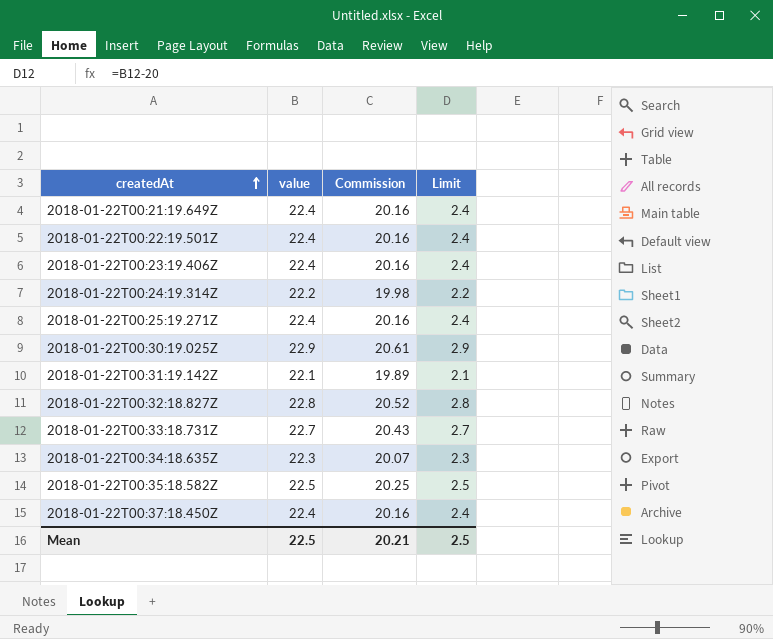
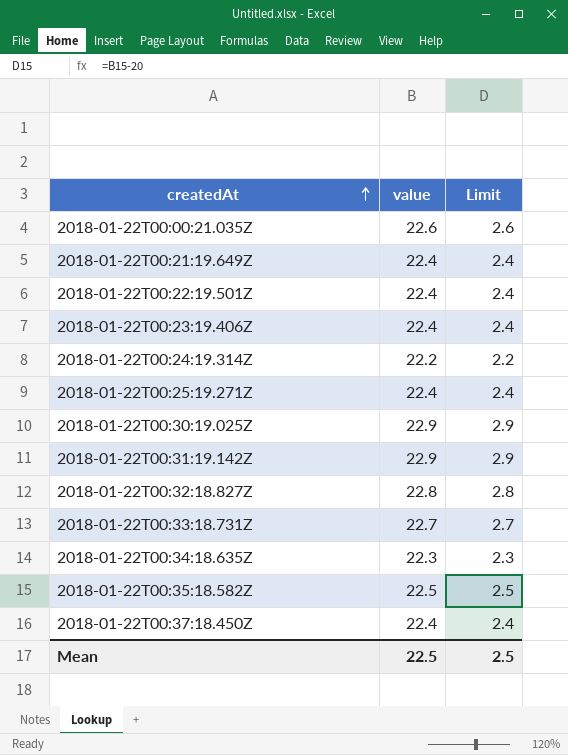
column Commission | formula: [value] * 0.9 -> none
row 2018-01-22T00:00:21.035Z: none -> 22.6 | 2.6
2018-01-22T00:31:19.142Z | value: 22.1 -> 22.9
2018-01-22T00:31:19.142Z | Limit: 2.1 -> 2.9

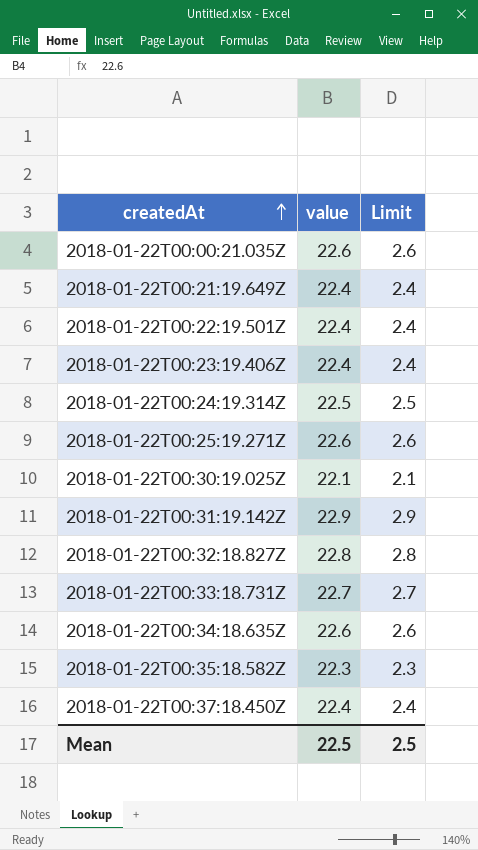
2018-01-22T00:24:19.314Z | value: 22.2 -> 22.5
2018-01-22T00:24:19.314Z | Limit: 2.2 -> 2.5
2018-01-22T00:25:19.271Z | value: 22.4 -> 22.6
2018-01-22T00:25:19.271Z | Limit: 2.4 -> 2.6
2018-01-22T00:30:19.025Z | value: 22.9 -> 22.1
2018-01-22T00:30:19.025Z | Limit: 2.9 -> 2.1
2018-01-22T00:34:18.635Z | value: 22.3 -> 22.6
2018-01-22T00:34:18.635Z | Limit: 2.3 -> 2.6
2018-01-22T00:35:18.582Z | value: 22.5 -> 22.3
2018-01-22T00:35:18.582Z | Limit: 2.5 -> 2.3

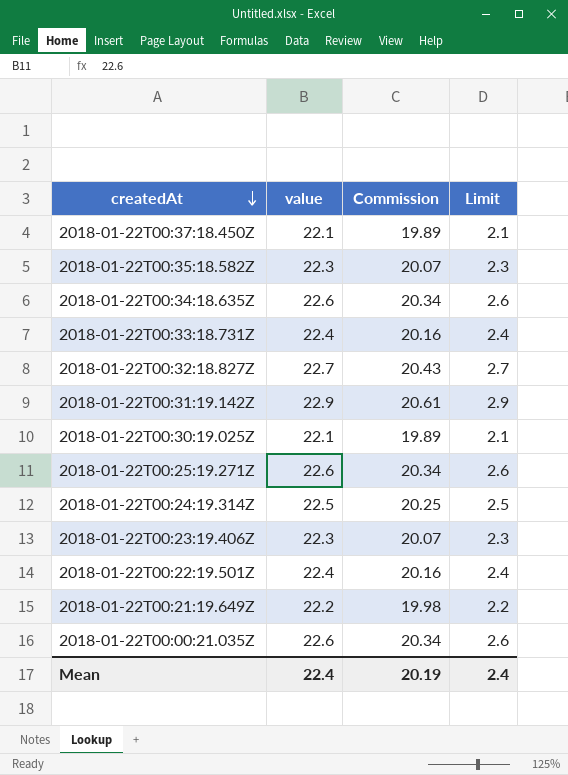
row order: createdAt ascending -> createdAt descending
column Commission | formula: none -> [value] * 0.9
2018-01-22T00:37:18.450Z | value: 22.4 -> 22.1
2018-01-22T00:37:18.450Z | Limit: 2.4 -> 2.1
2018-01-22T00:33:18.731Z | value: 22.7 -> 22.4
2018-01-22T00:33:18.731Z | Limit: 2.7 -> 2.4
2018-01-22T00:32:18.827Z | value: 22.8 -> 22.7
2018-01-22T00:32:18.827Z | Limit: 2.8 -> 2.7
2018-01-22T00:23:19.406Z | value: 22.4 -> 22.3
2018-01-22T00:23:19.406Z | Limit: 2.4 -> 2.3
2018-01-22T00:21:19.649Z | value: 22.4 -> 22.2
2018-01-22T00:21:19.649Z | Limit: 2.4 -> 2.2
Mean | value: 22.5 -> 22.4
Mean | Limit: 2.5 -> 2.4

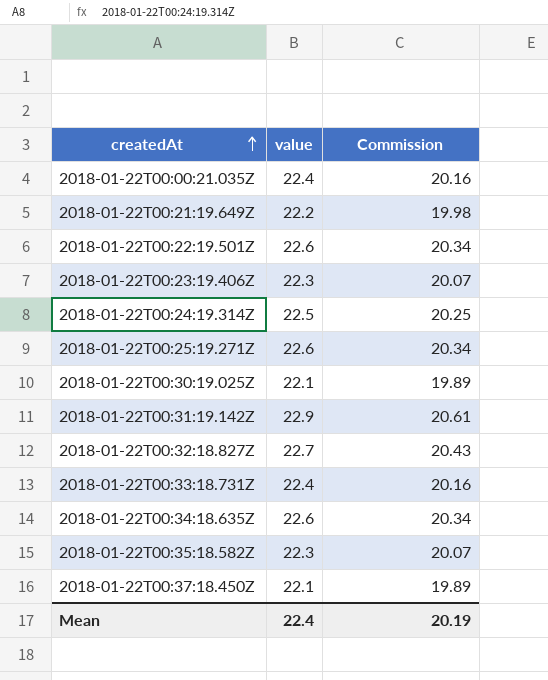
row order: createdAt descending -> createdAt ascending
column Limit | formula: [value] - 20 -> none
2018-01-22T00:00:21.035Z | value: 22.6 -> 22.4
2018-01-22T00:00:21.035Z | Commission: 20.34 -> 20.16
2018-01-22T00:22:19.501Z | value: 22.4 -> 22.6
2018-01-22T00:22:19.501Z | Commission: 20.16 -> 20.34

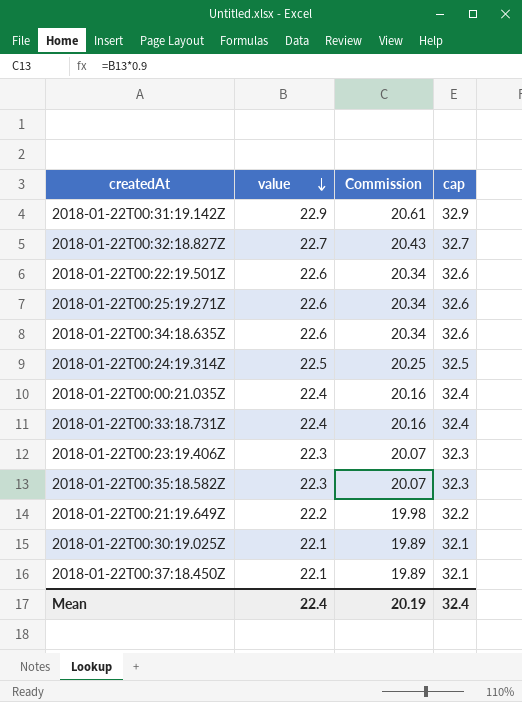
row order: createdAt ascending -> value descending
column cap | formula: none -> [value] + 10

